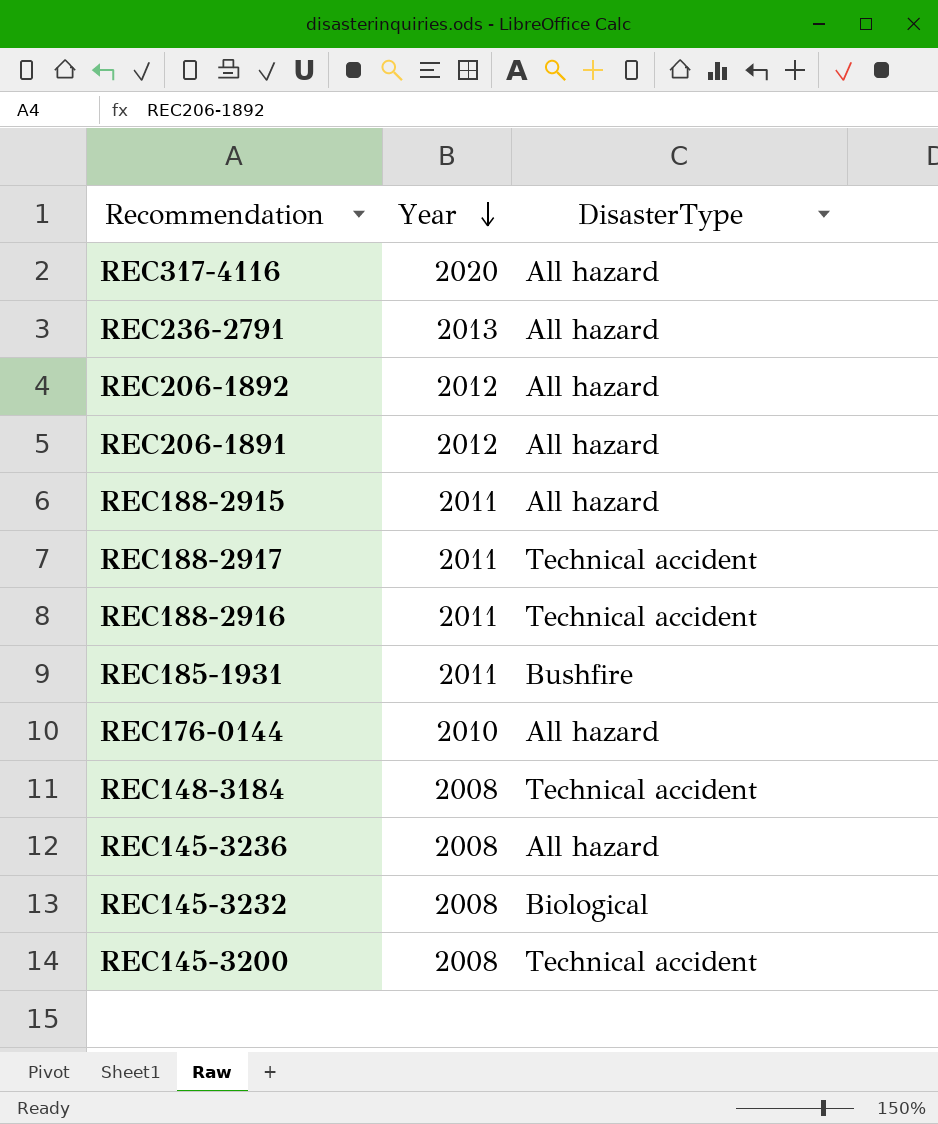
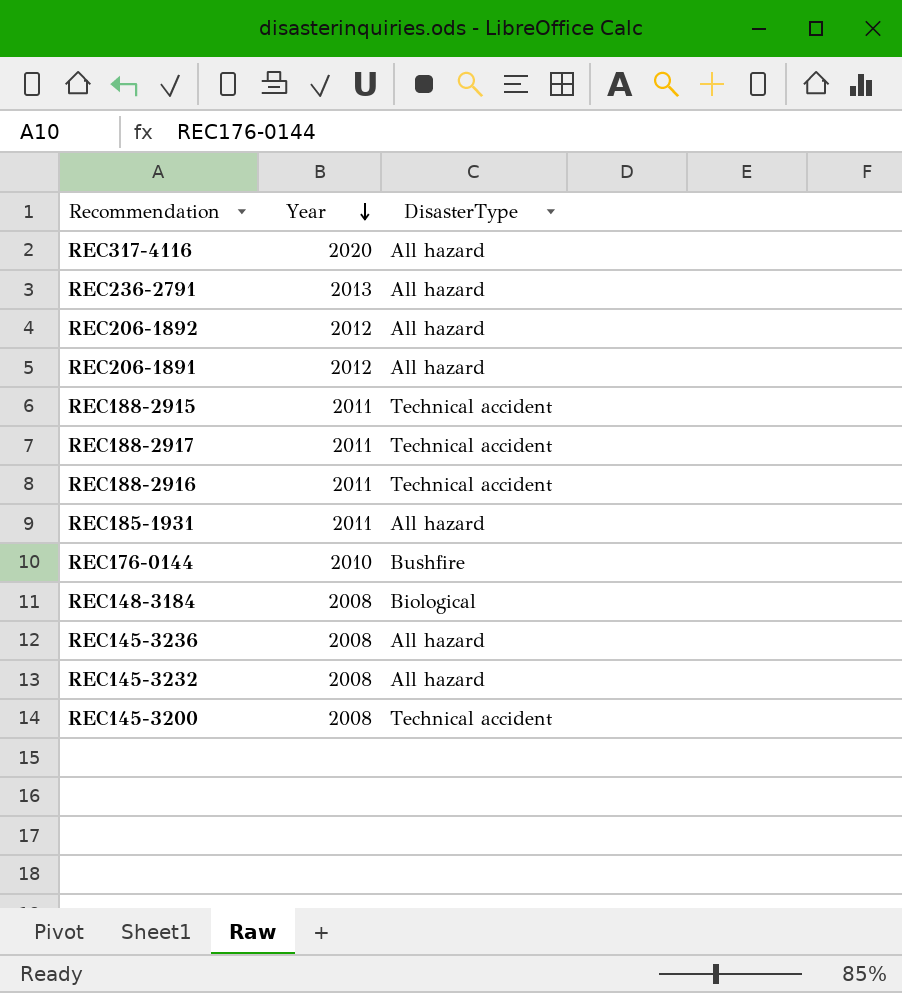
REC188-2915 | DisasterType: All hazard -> Technical accident
REC185-1931 | DisasterType: Bushfire -> All hazard
REC176-0144 | DisasterType: All hazard -> Bushfire
REC148-3184 | DisasterType: Technical accident -> Biological
REC145-3232 | DisasterType: Biological -> All hazard

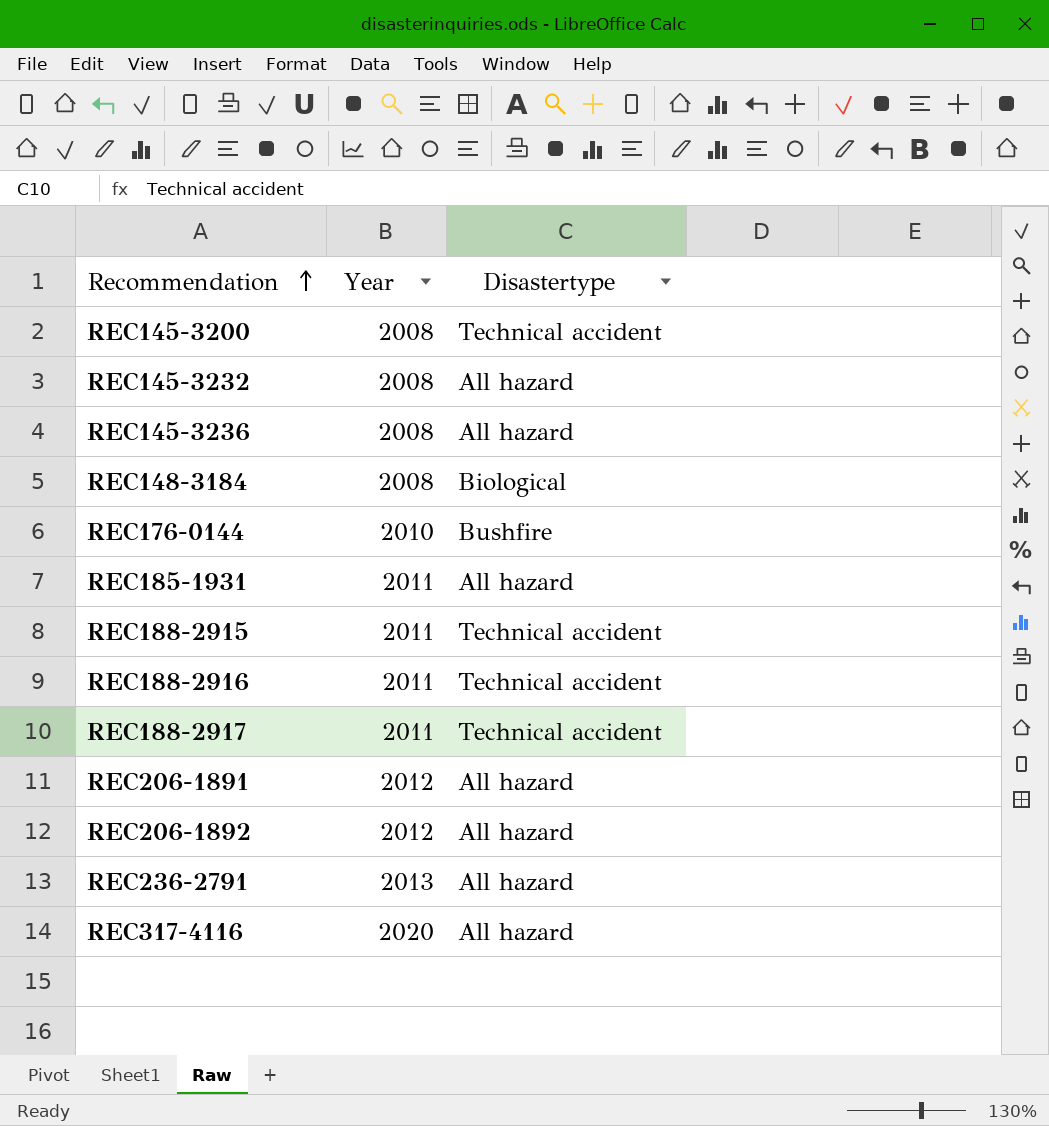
row order: Year descending -> Recommendation ascending
column name: DisasterType -> Disastertype

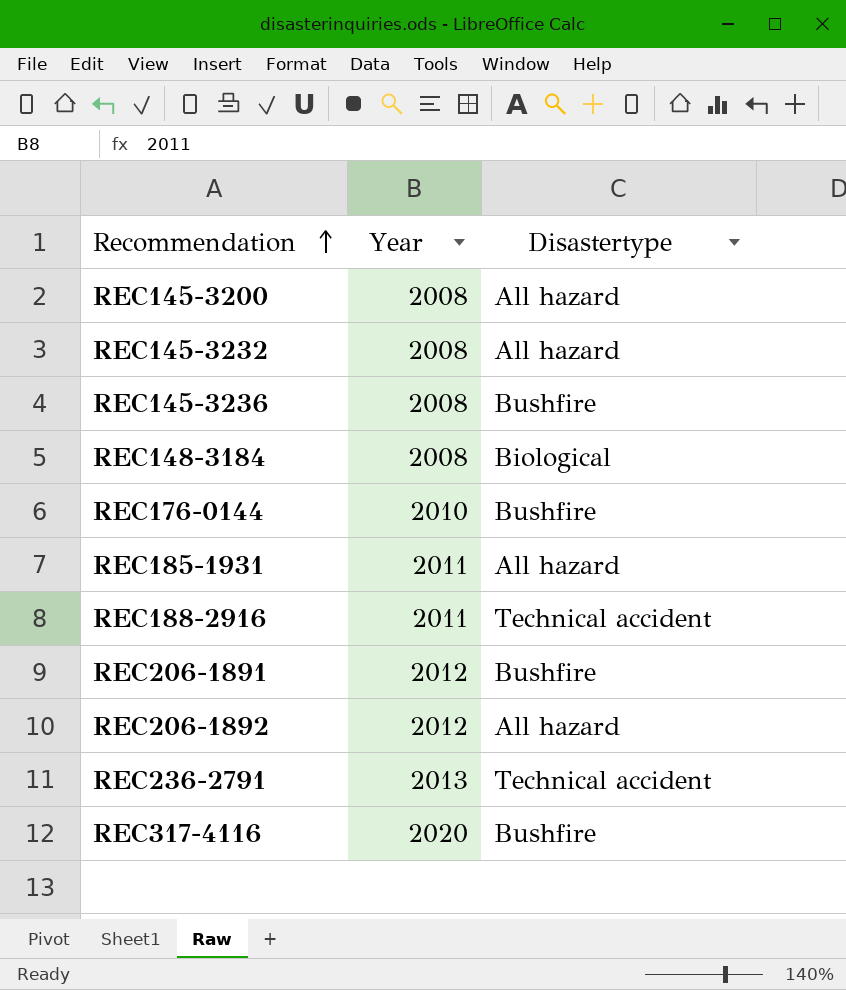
row REC188-2915: 2011 | Technical accident -> none
row REC188-2917: 2011 | Technical accident -> none
REC145-3200 | Disastertype: Technical accident -> All hazard
REC145-3236 | Disastertype: All hazard -> Bushfire
REC206-1891 | Disastertype: All hazard -> Bushfire
REC236-2791 | Disastertype: All hazard -> Technical accident
REC317-4116 | Disastertype: All hazard -> Bushfire

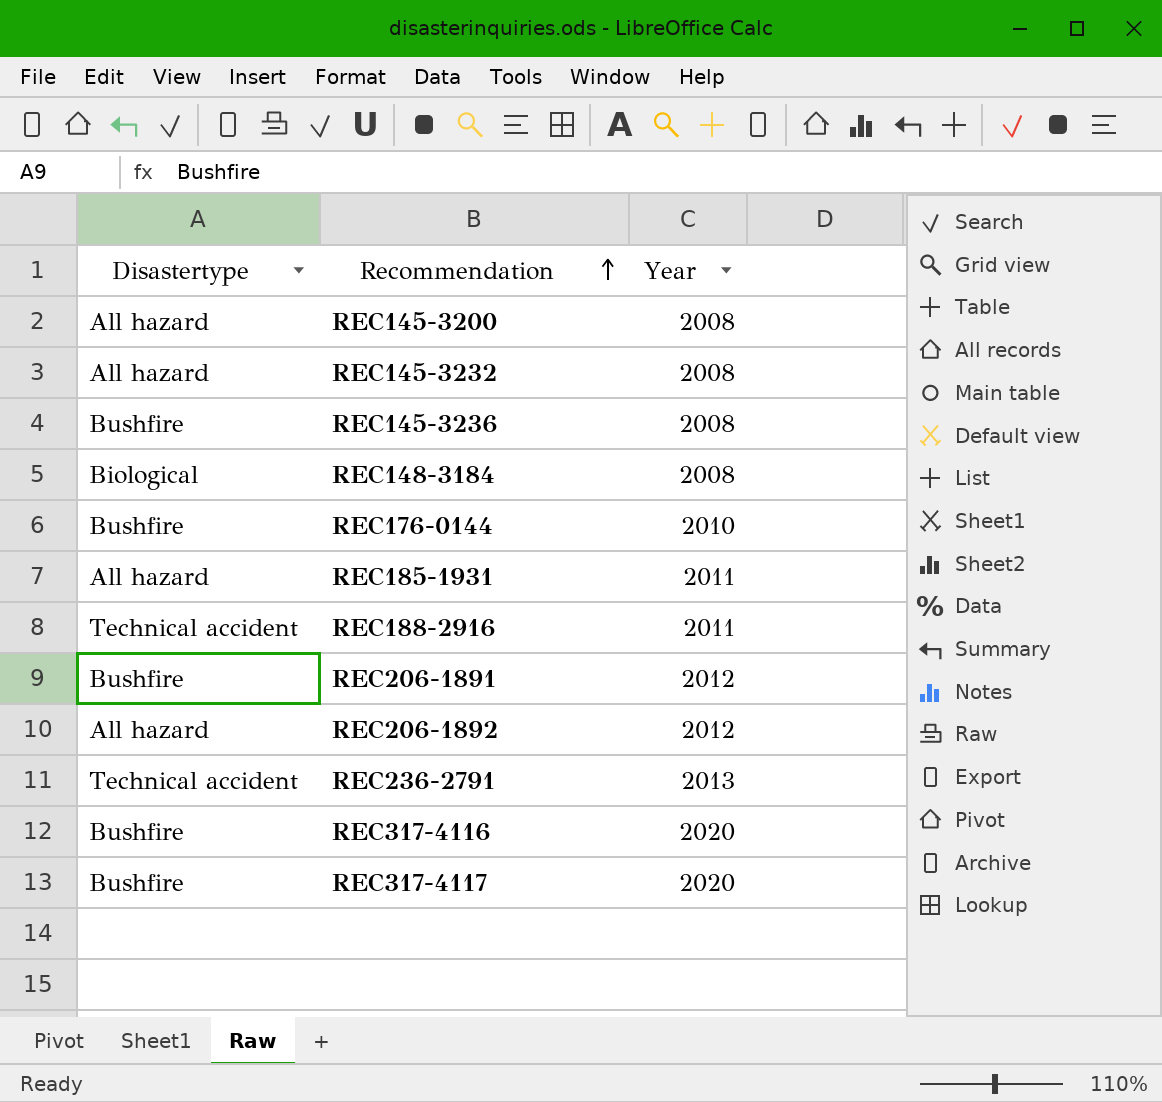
column Disastertype | position: 3 -> 1
row REC317-4117: none -> Bushfire | 2020

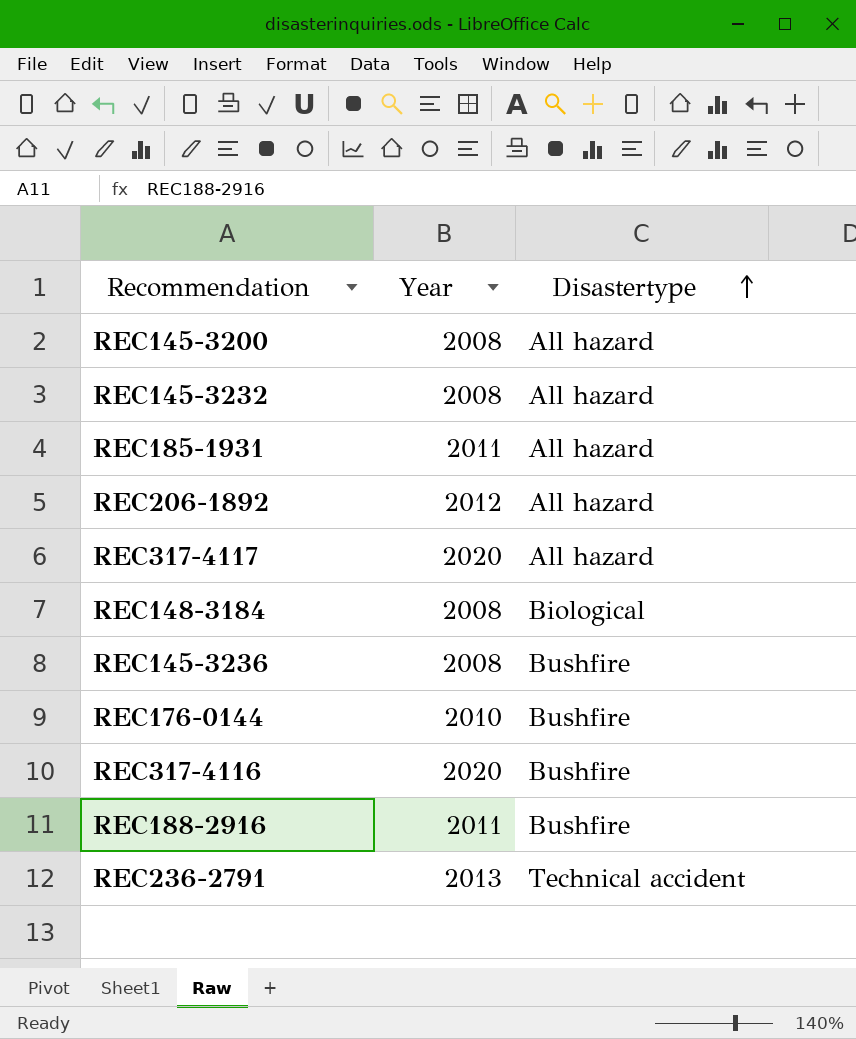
row order: Recommendation ascending -> Disastertype ascending
column Disastertype | position: 1 -> 3
row REC206-1891: Bushfire | 2012 -> none
REC317-4117 | Disastertype: Bushfire -> All hazard
REC188-2916 | Disastertype: Technical accident -> Bushfire

